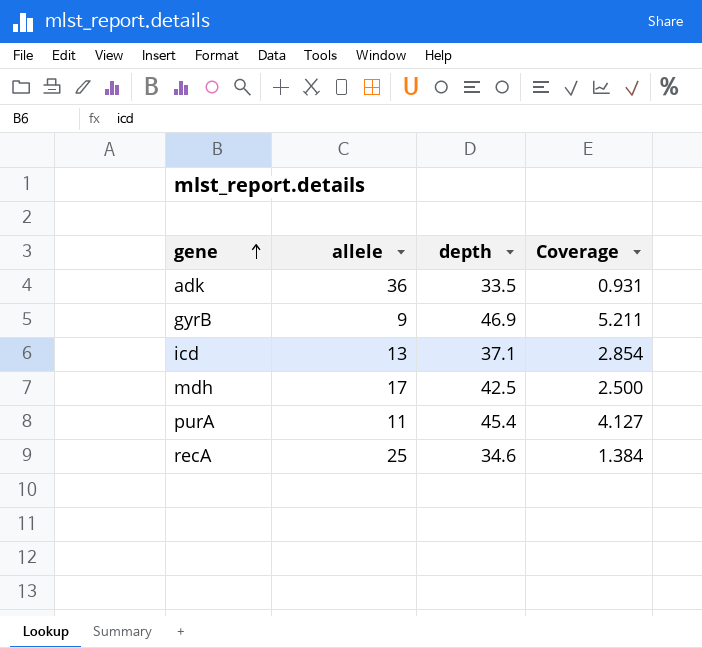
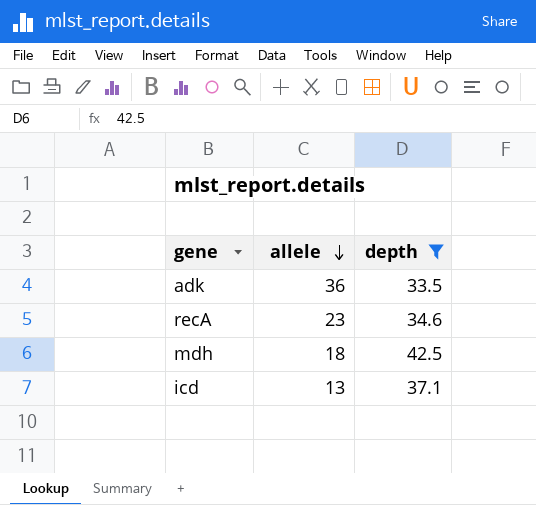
filter: none -> depth <= 42.5
row order: gene ascending -> allele descending
column Coverage | formula: [depth] / [allele] -> none
recA | allele: 25 -> 23
mdh | allele: 17 -> 18

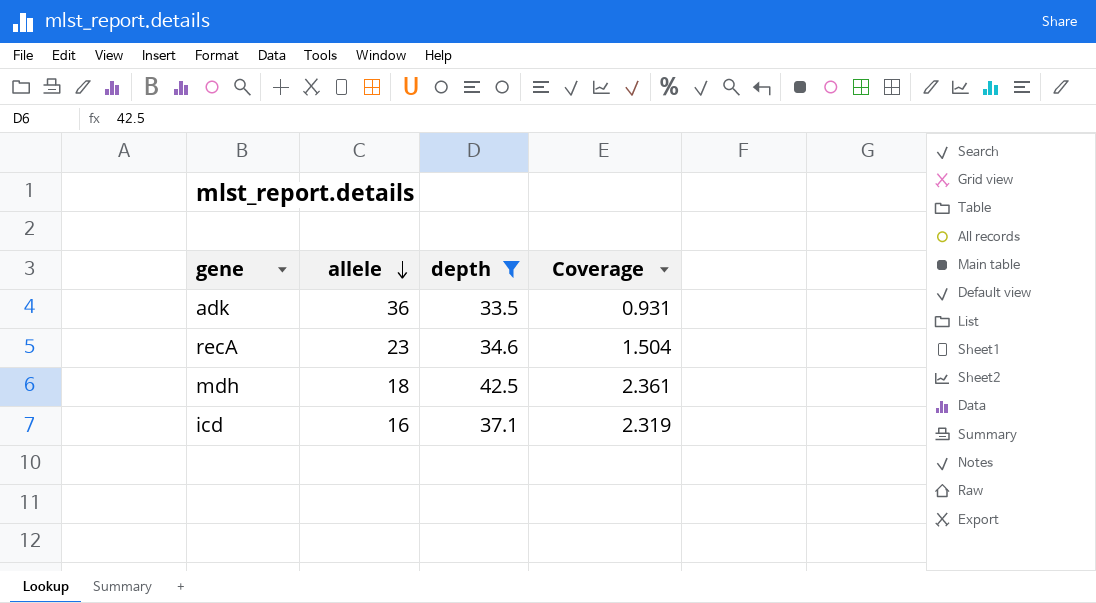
column Coverage | formula: none -> [depth] / [allele]
icd | allele: 13 -> 16

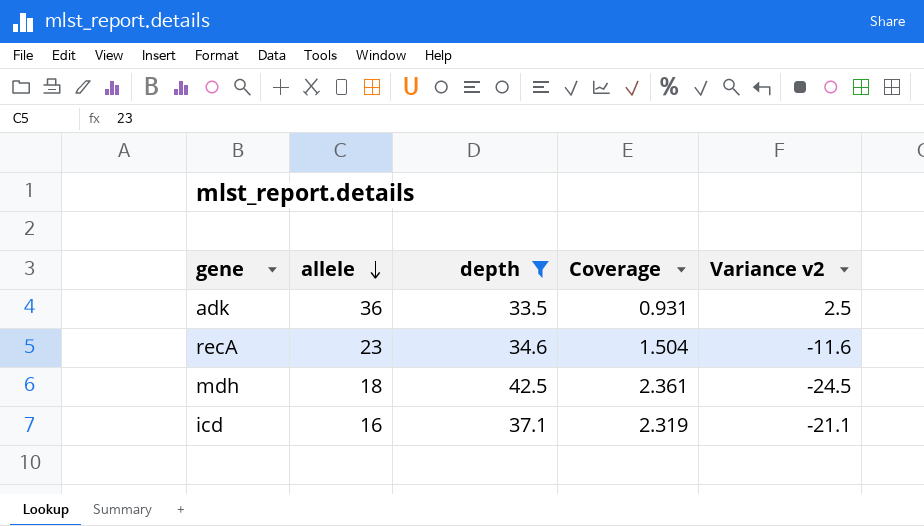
column Variance v2 | formula: none -> [allele] - [depth]

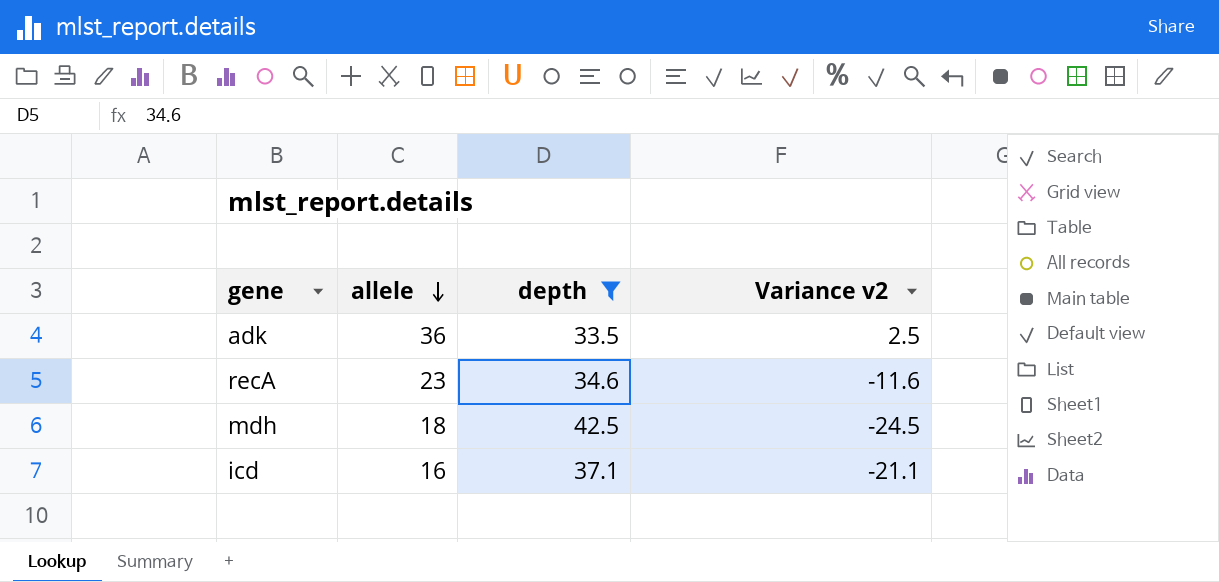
column Coverage | formula: [depth] / [allele] -> none

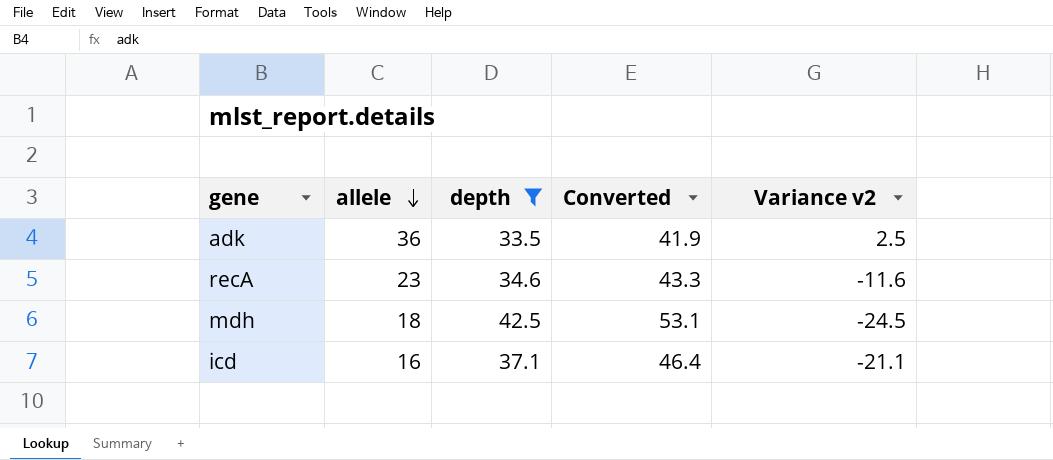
column Converted | formula: none -> [depth] * 1.25

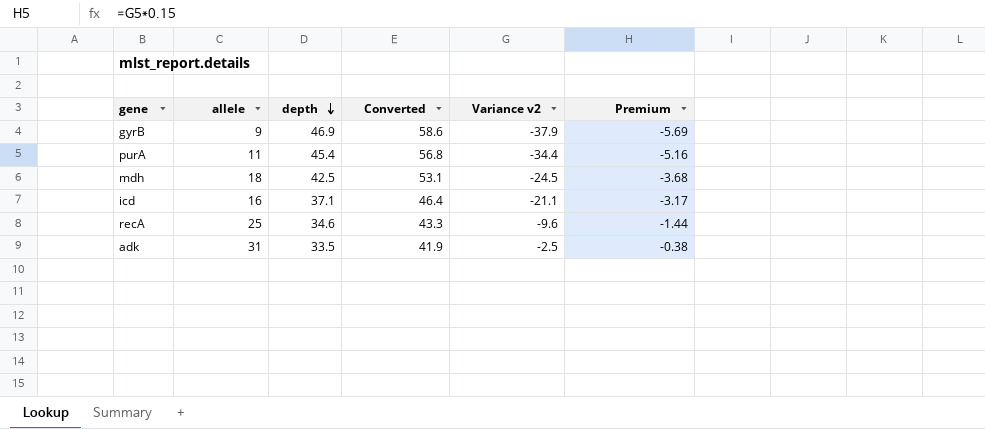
filter: depth <= 42.5 -> none
row order: allele descending -> depth descending
column Premium | formula: none -> [Variance v2] * 0.15
recA | allele: 23 -> 25
recA | Variance v2: -11.6 -> -9.6
adk | allele: 36 -> 31
adk | Variance v2: 2.5 -> -2.5

